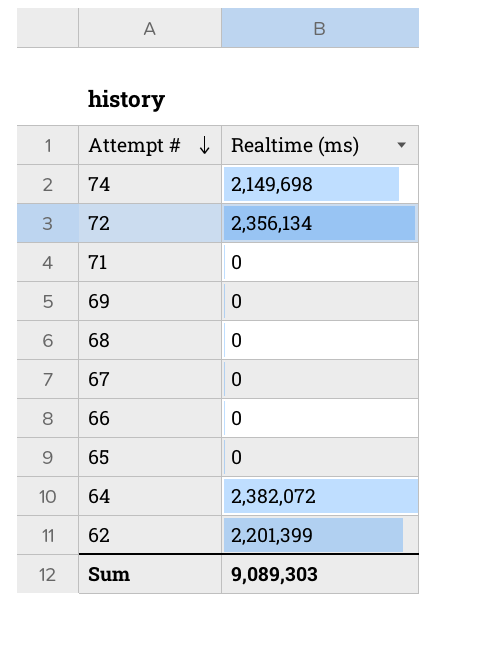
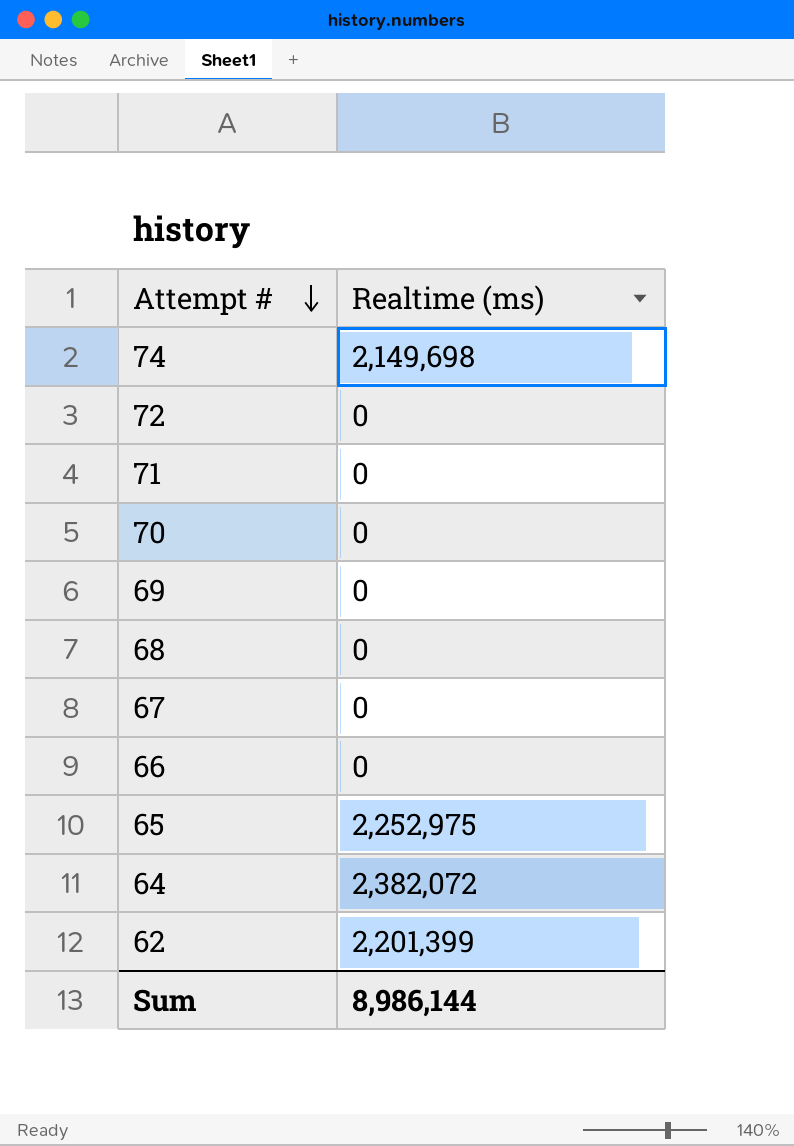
72 | Realtime (ms): 2,356,134 -> 0
row 70: none -> 0
65 | Realtime (ms): 0 -> 2,252,975
Sum | Realtime (ms): 9,089,303 -> 8,986,144

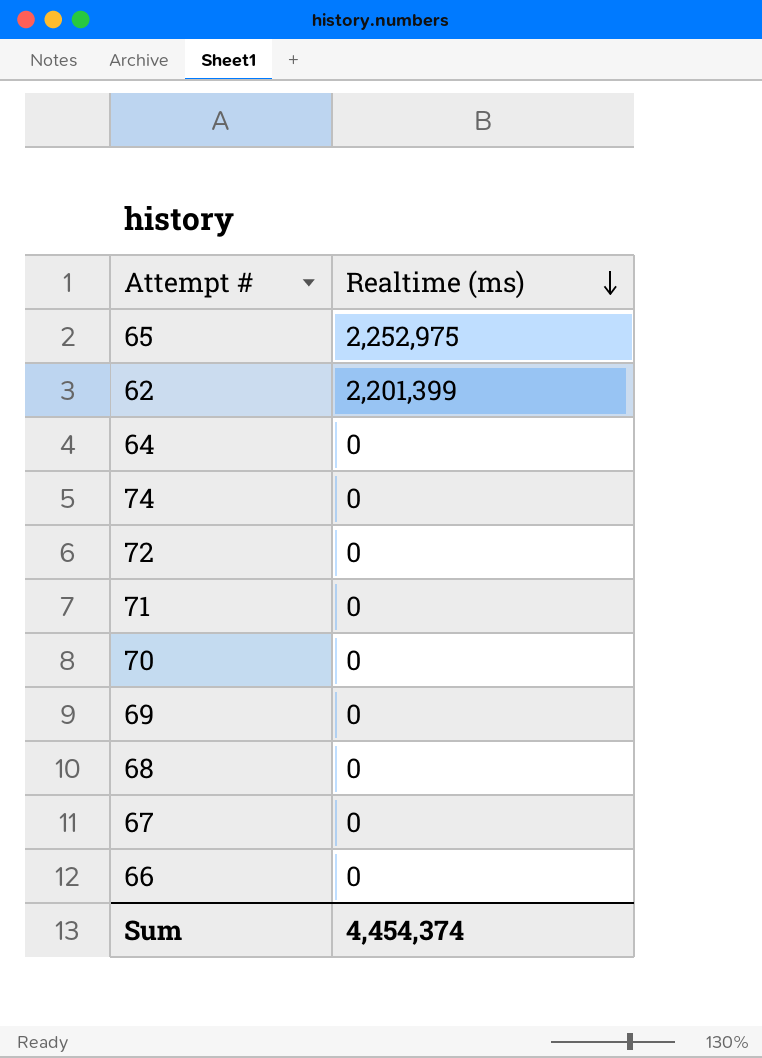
row order: Attempt # descending -> Realtime (ms) descending
64 | Realtime (ms): 2,382,072 -> 0
74 | Realtime (ms): 2,149,698 -> 0
Sum | Realtime (ms): 8,986,144 -> 4,454,374

